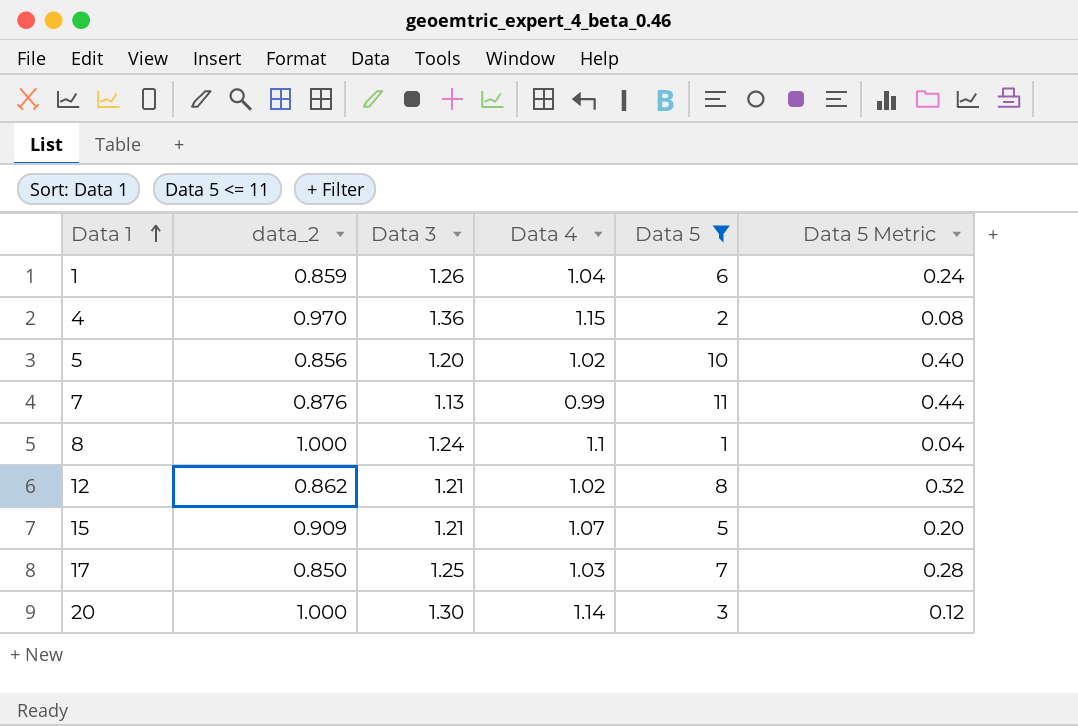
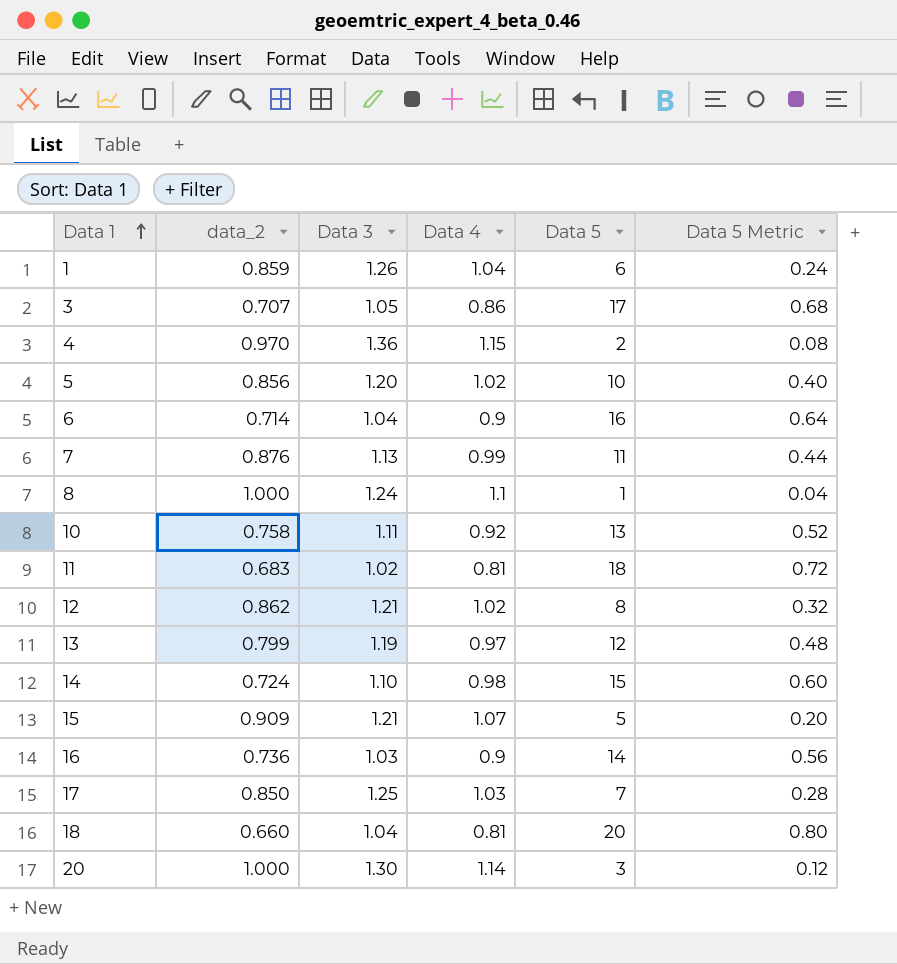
filter: Data 5 <= 11 -> none

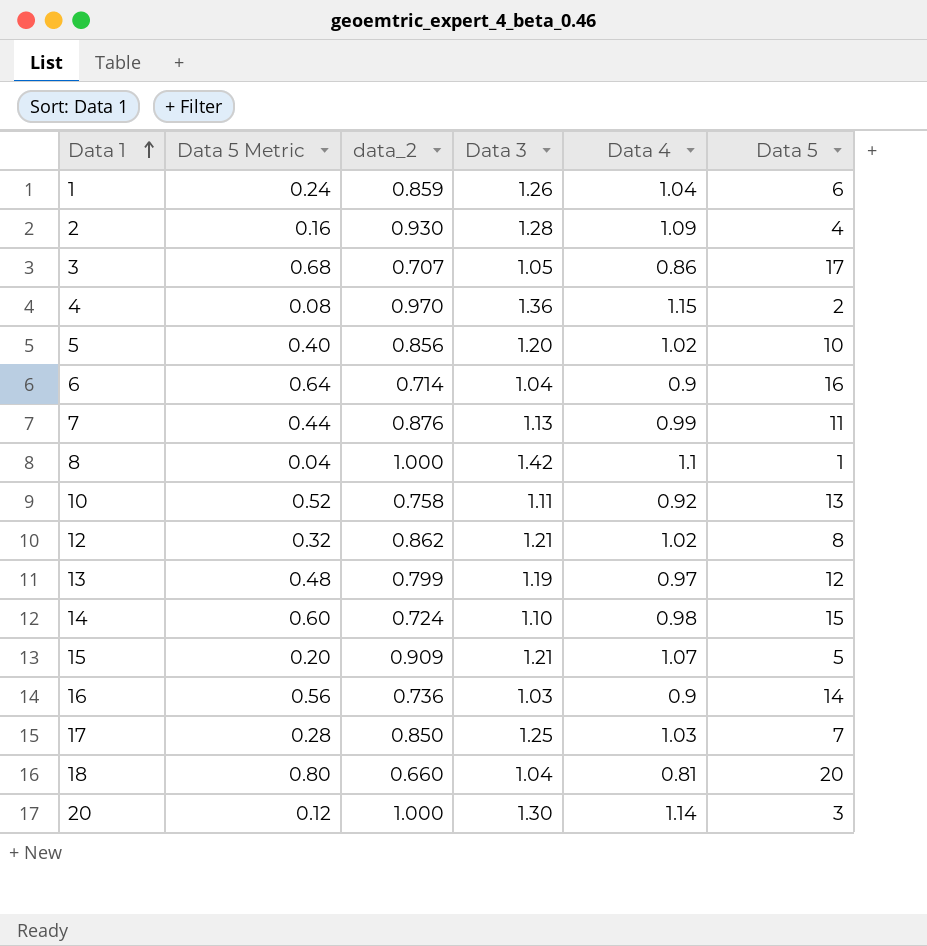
column Data 5 Metric | position: 6 -> 2
row 11: 0.683 | 1.02 | 0.81 | 18 | 0.72 -> none
row 2: none -> 0.16 | 0.930 | 1.28 | 1.09 | 4
8 | Data 3: 1.24 -> 1.42

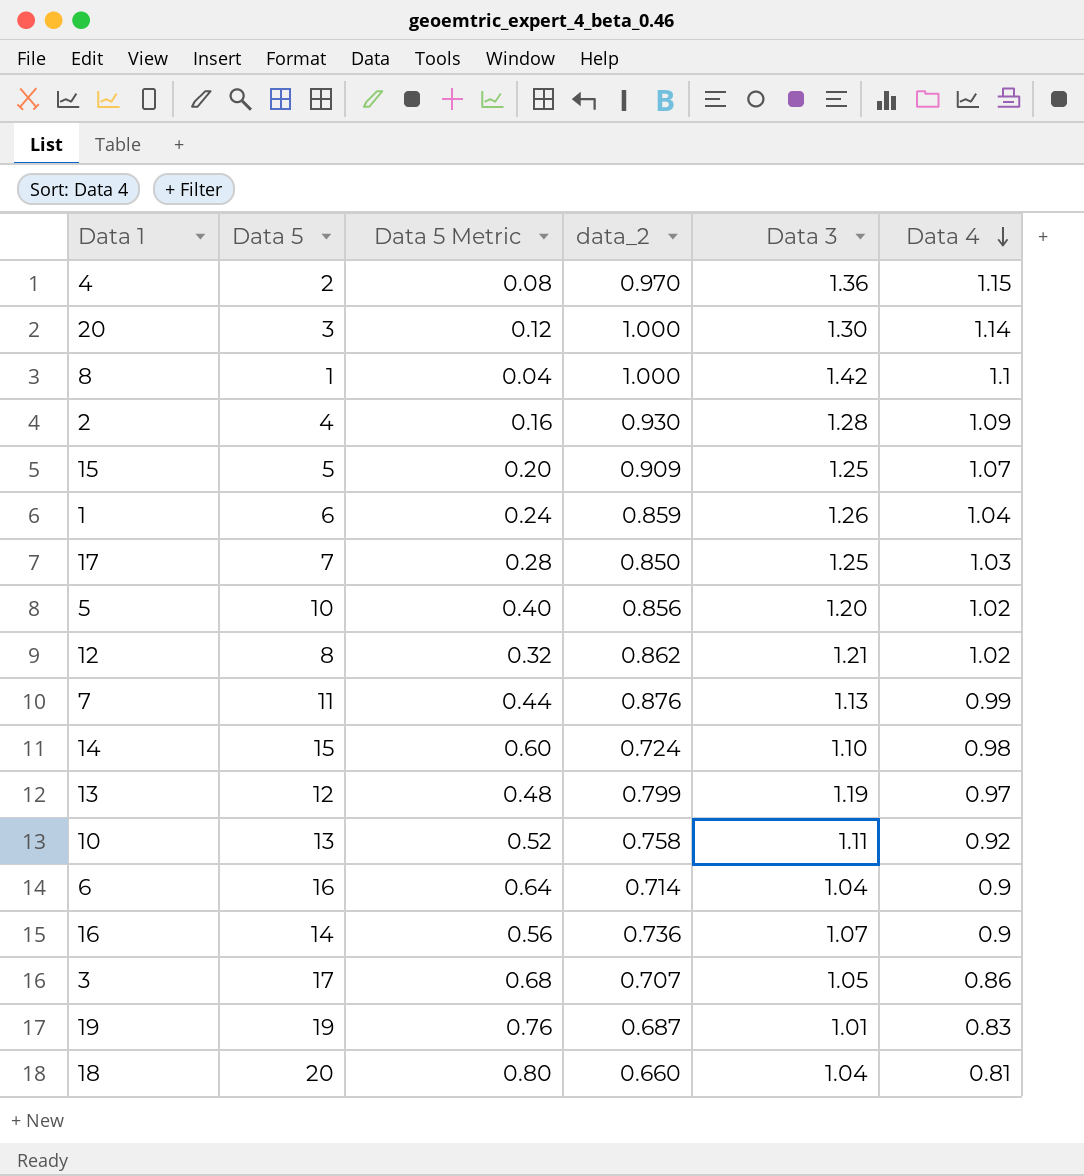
row order: Data 1 ascending -> Data 4 descending
column Data 5 | position: 6 -> 2
15 | Data 3: 1.21 -> 1.25
16 | Data 3: 1.03 -> 1.07
row 19: none -> 19 | 0.76 | 0.687 | 1.01 | 0.83

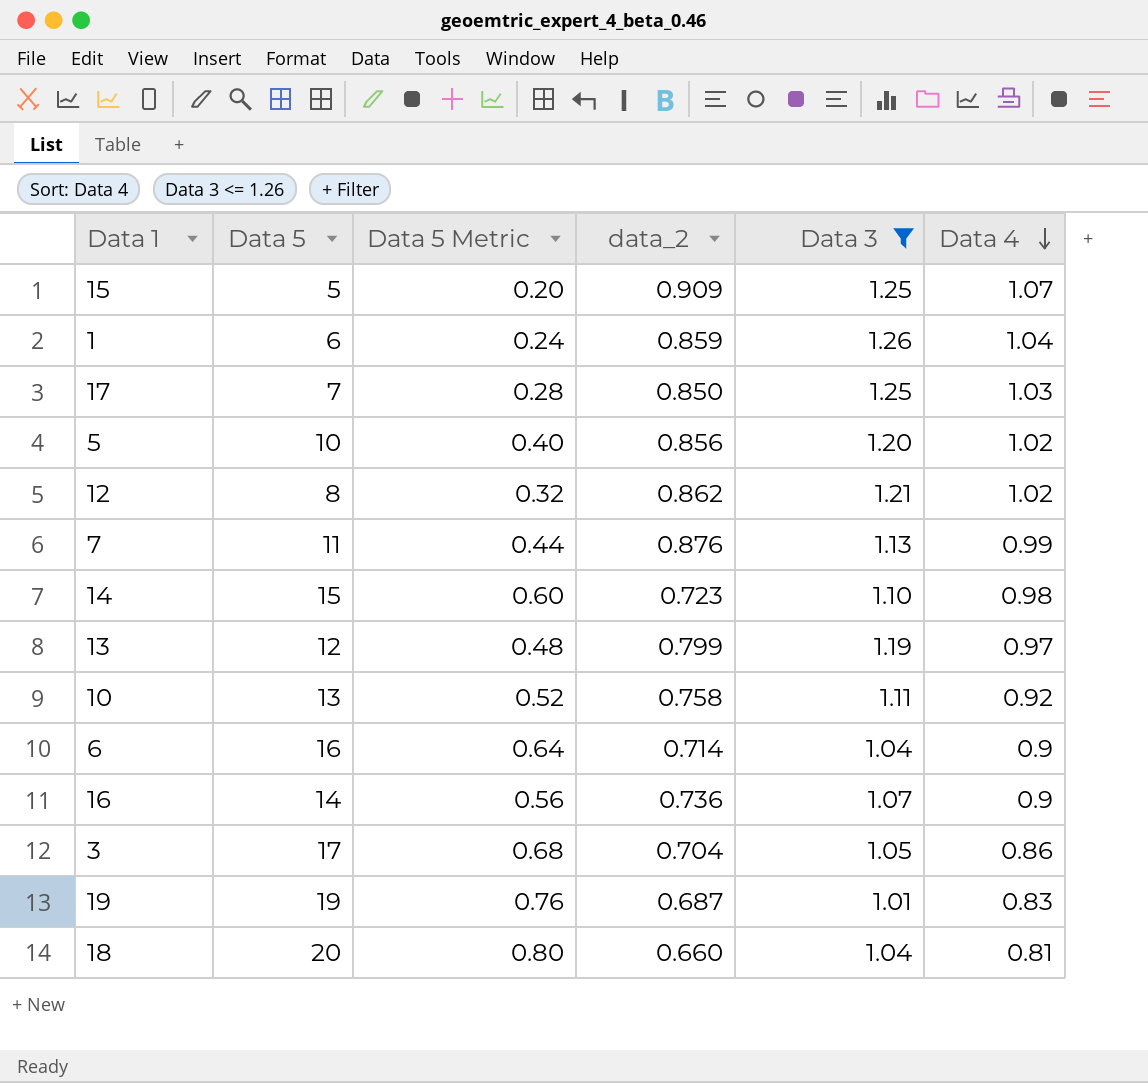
filter: none -> Data 3 <= 1.26
14 | data_2: 0.724 -> 0.723
3 | data_2: 0.707 -> 0.704

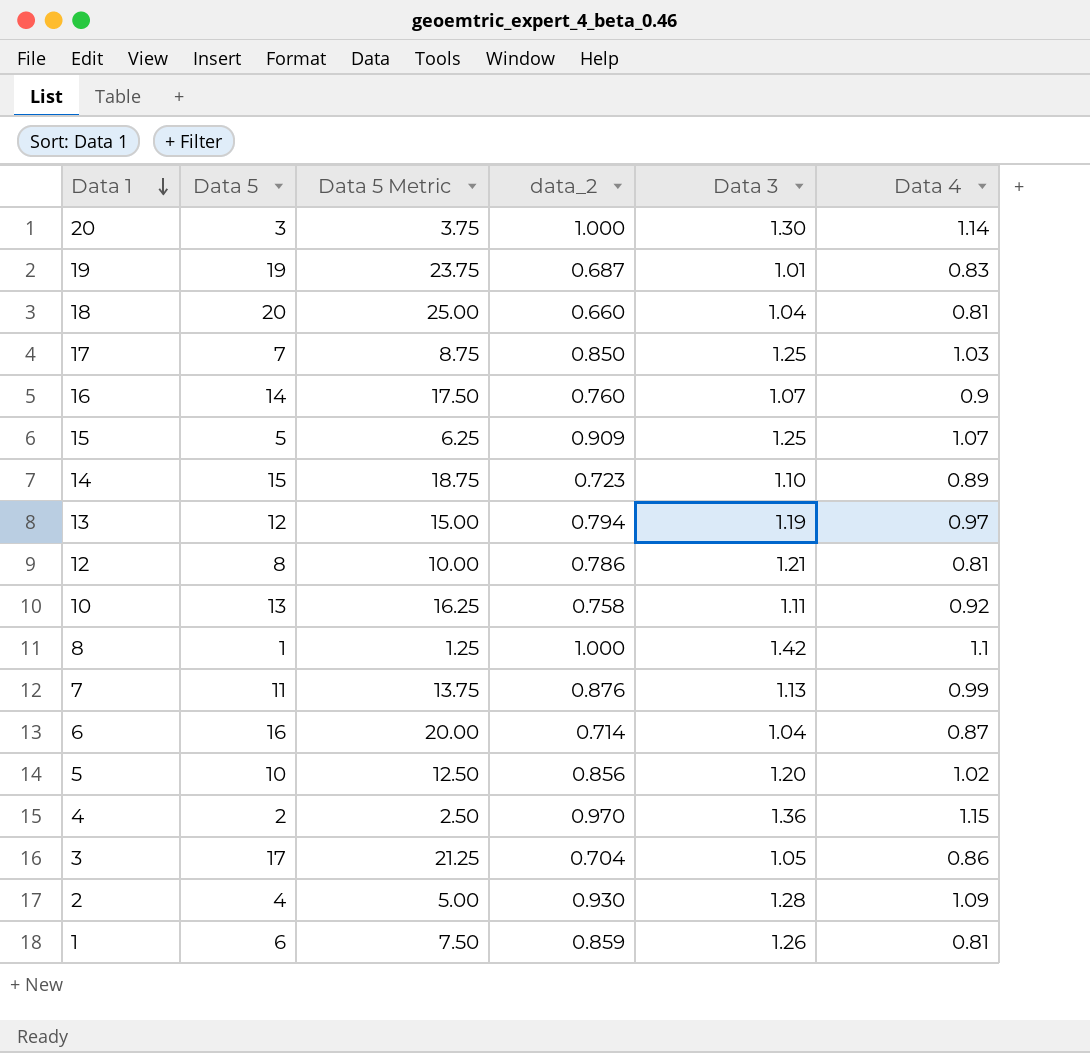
filter: Data 3 <= 1.26 -> none
row order: Data 4 descending -> Data 1 descending
column Data 5 Metric | formula: [Data 5] * 0.04 -> [Data 5] * 1.25
16 | data_2: 0.736 -> 0.760
14 | Data 4: 0.98 -> 0.89
13 | data_2: 0.799 -> 0.794
12 | data_2: 0.862 -> 0.786
12 | Data 4: 1.02 -> 0.81
6 | Data 4: 0.9 -> 0.87
1 | Data 4: 1.04 -> 0.81

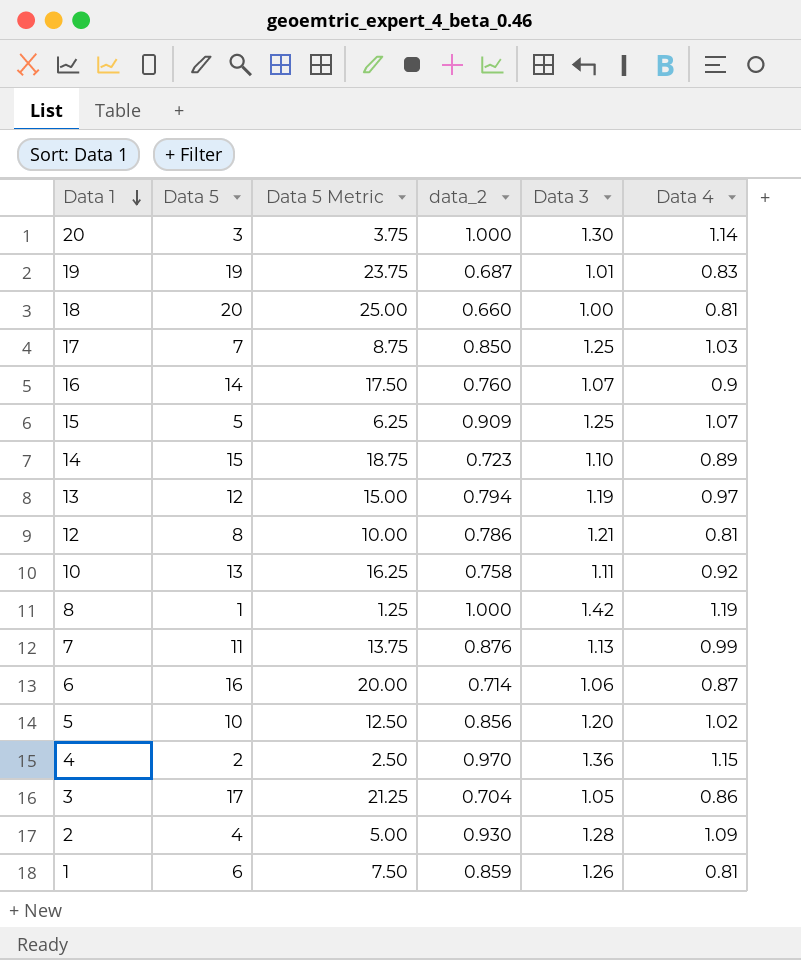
18 | Data 3: 1.04 -> 1.00
8 | Data 4: 1.1 -> 1.19
6 | Data 3: 1.04 -> 1.06

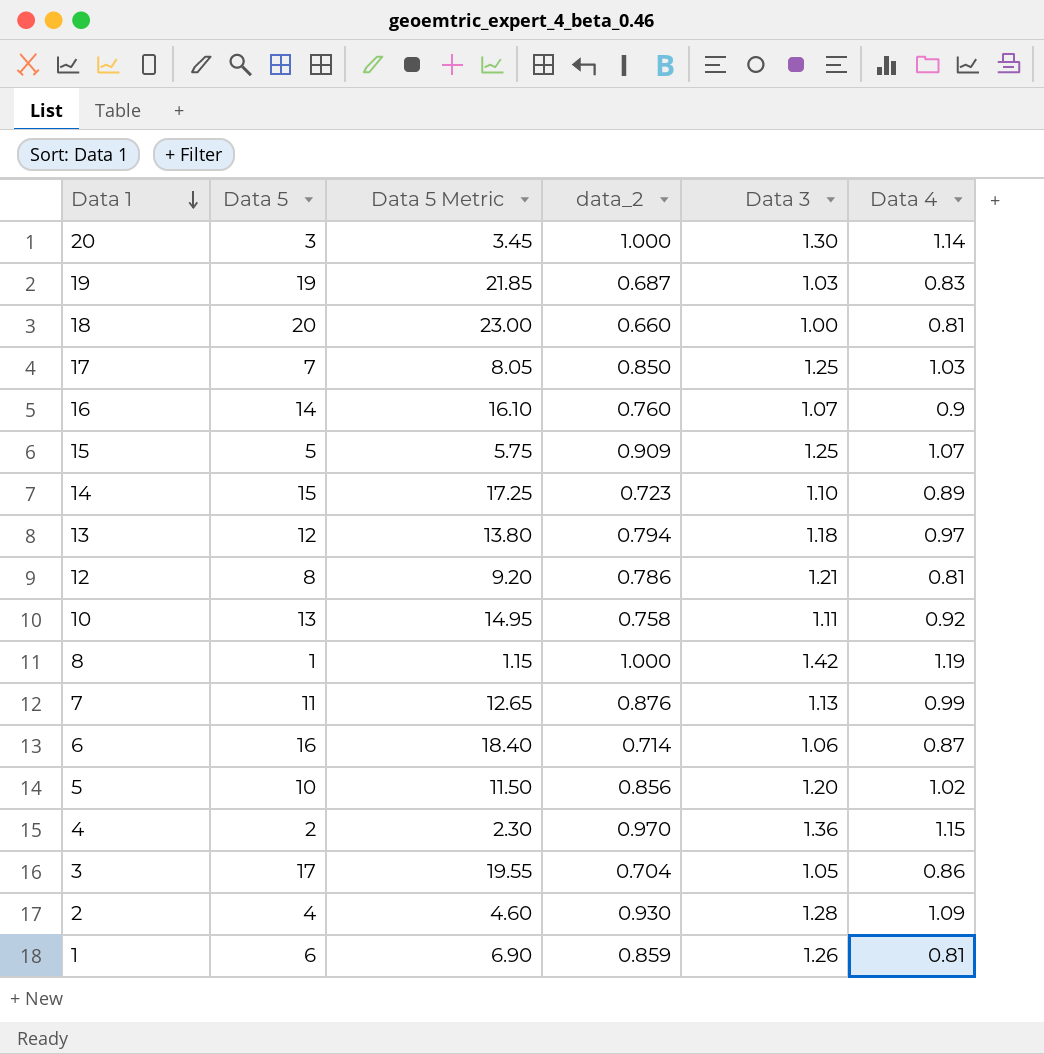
column Data 5 Metric | formula: [Data 5] * 1.25 -> [Data 5] * 1.15
19 | Data 3: 1.01 -> 1.03
13 | Data 3: 1.19 -> 1.18

